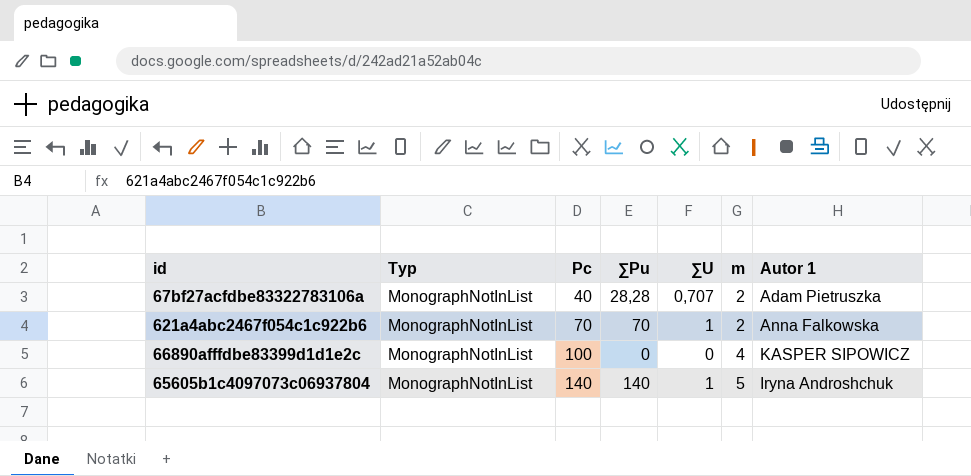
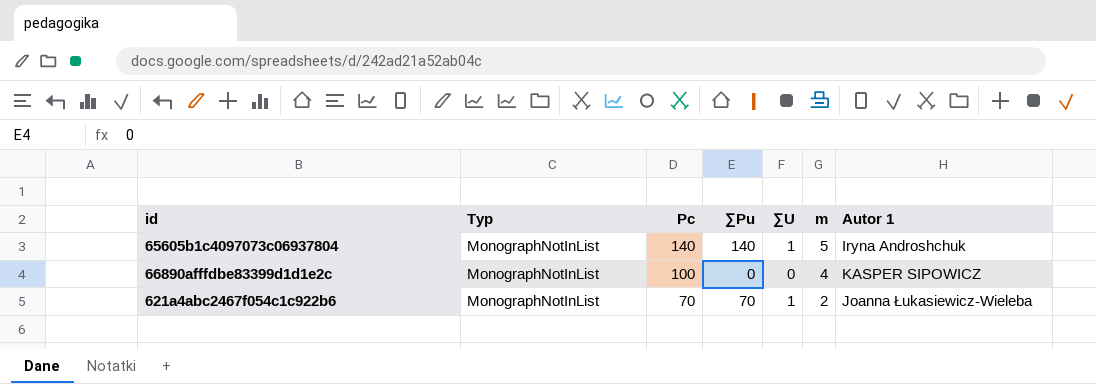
row order: Pc ascending -> Pc descending
row 67bf27acfdbe83322783106a: MonographNotInList | 40 | 28,28 | 0,707 | 2 | Adam Pietruszka -> none
621a4abc2467f054c1c922b6 | Autor 1: Anna Falkowska -> Joanna Łukasiewicz-Wieleba

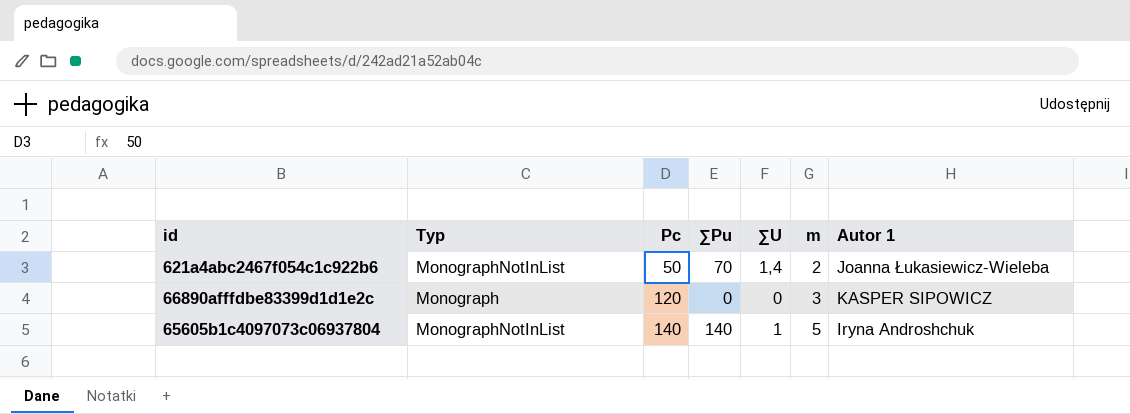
row order: Pc descending -> Pc ascending
621a4abc2467f054c1c922b6 | Pc: 70 -> 50
621a4abc2467f054c1c922b6 | ∑U: 1 -> 1,4
66890afffdbe83399d1d1e2c | Typ: MonographNotInList -> Monograph
66890afffdbe83399d1d1e2c | Pc: 100 -> 120
66890afffdbe83399d1d1e2c | m: 4 -> 3

